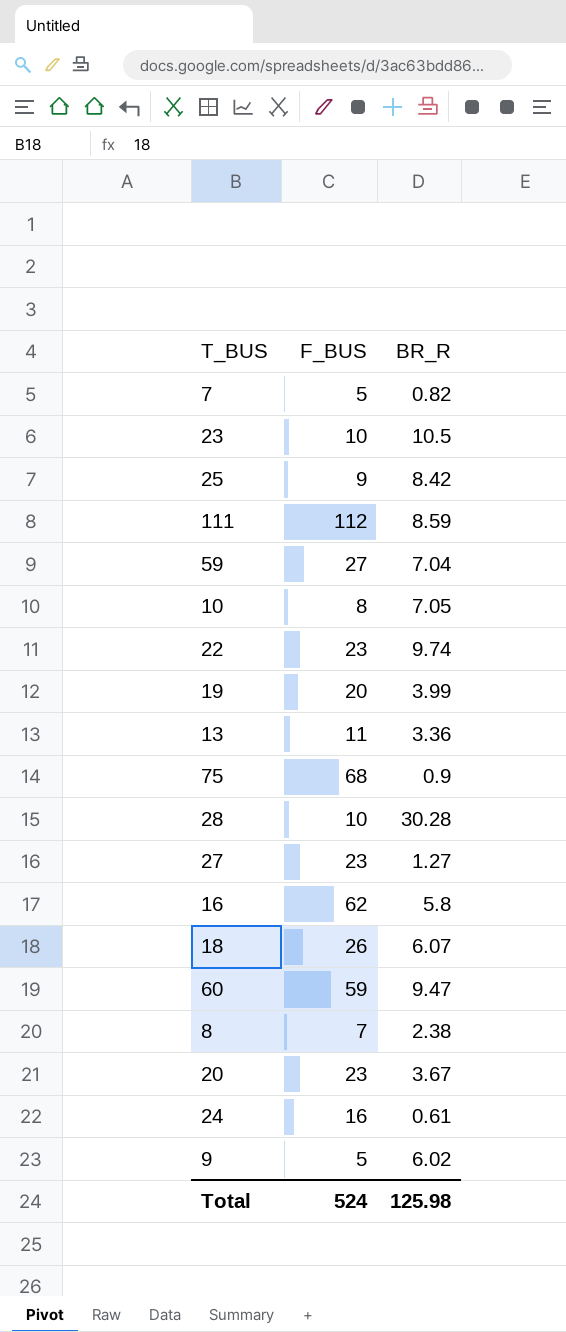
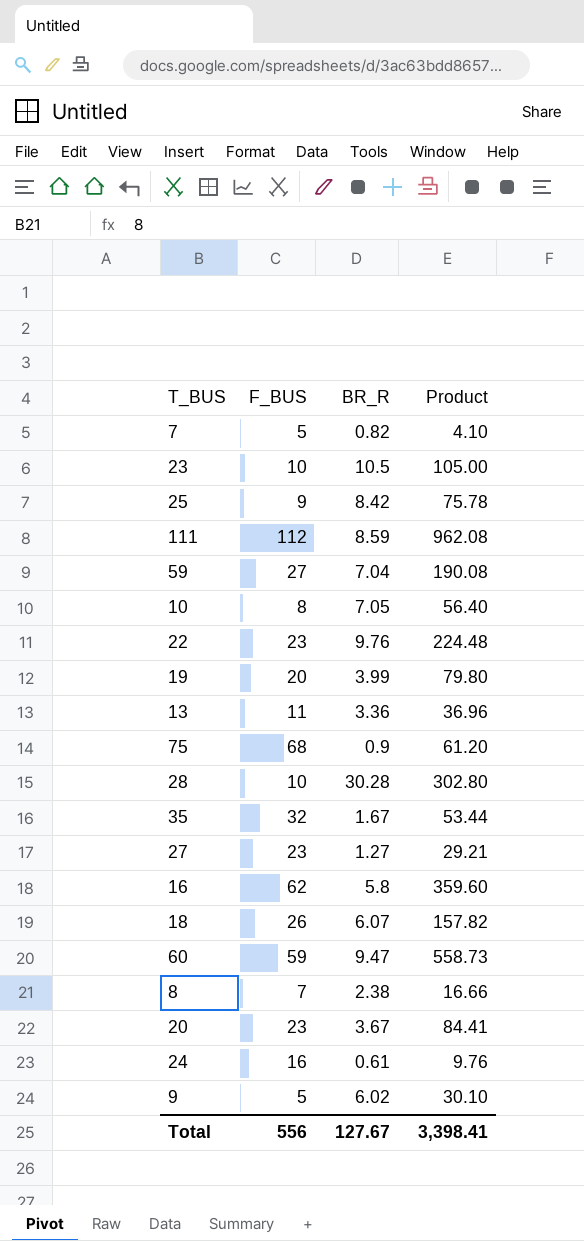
column Product | formula: none -> [F_BUS] * [BR_R]
22 | BR_R: 9.74 -> 9.76
row 35: none -> 32 | 1.67 | 53.44
Total | F_BUS: 524 -> 556
Total | BR_R: 125.98 -> 127.67

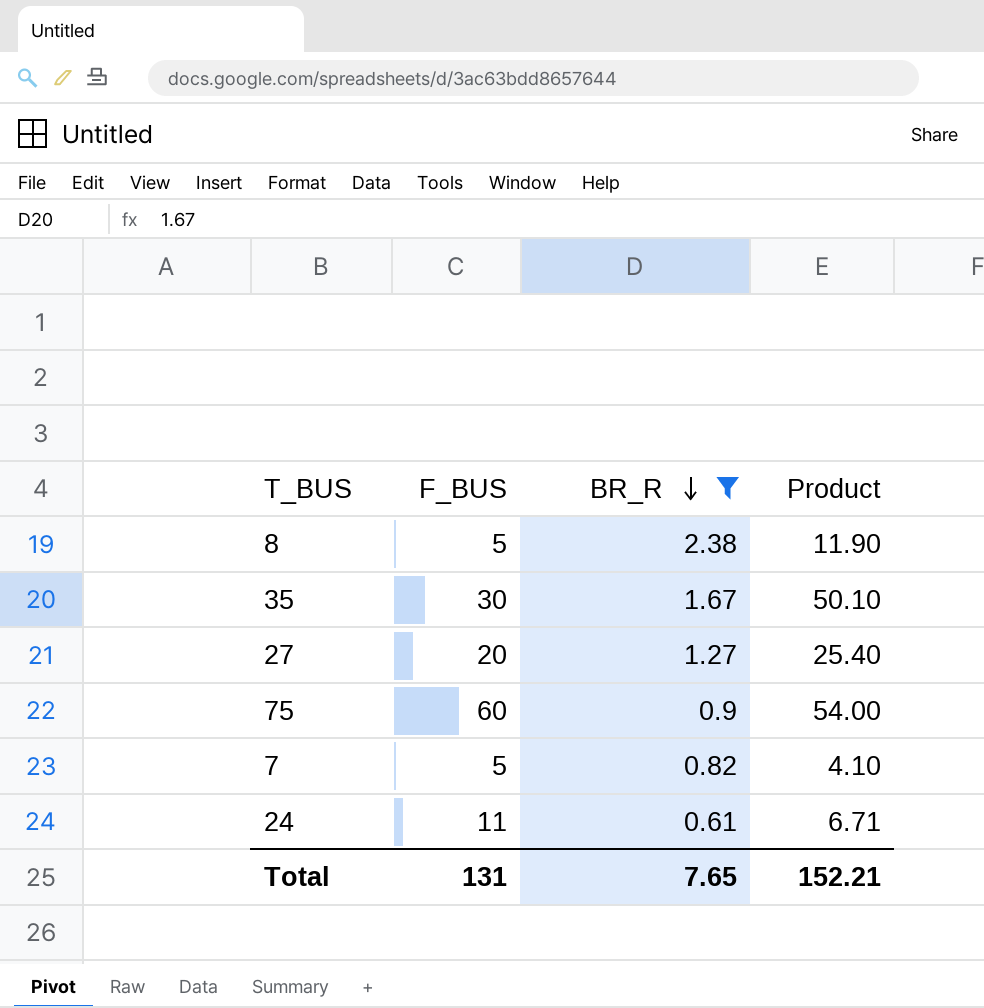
filter: none -> BR_R <= 2.38
row order: none -> BR_R descending
8 | F_BUS: 7 -> 5
8 | Product: 16.66 -> 11.90
35 | F_BUS: 32 -> 30
35 | Product: 53.44 -> 50.10
27 | F_BUS: 23 -> 20
27 | Product: 29.21 -> 25.40
75 | F_BUS: 68 -> 60
75 | Product: 61.20 -> 54.00
24 | F_BUS: 16 -> 11
24 | Product: 9.76 -> 6.71
Total | F_BUS: 556 -> 131
Total | BR_R: 127.67 -> 7.65
Total | Product: 3,398.41 -> 152.21

